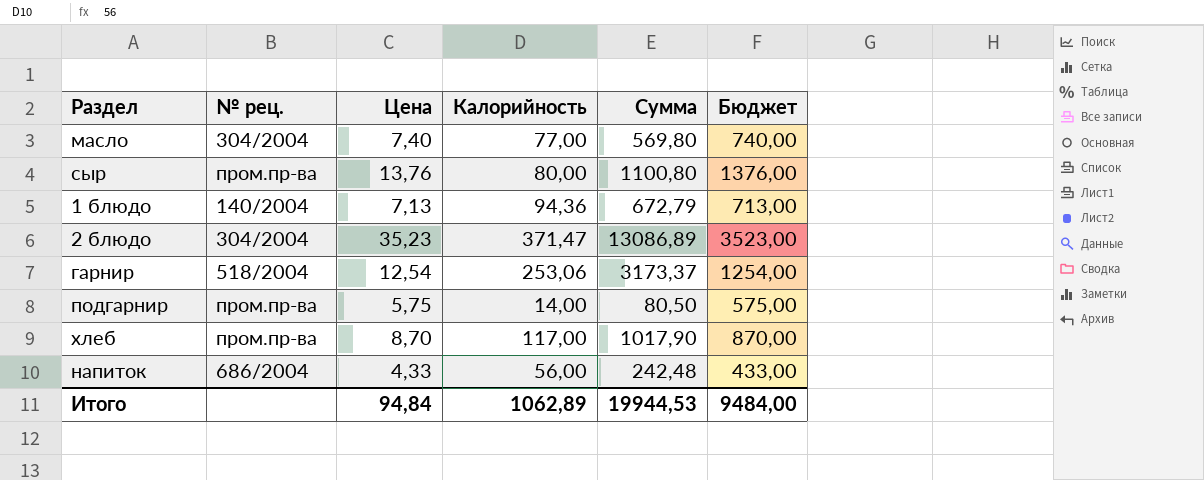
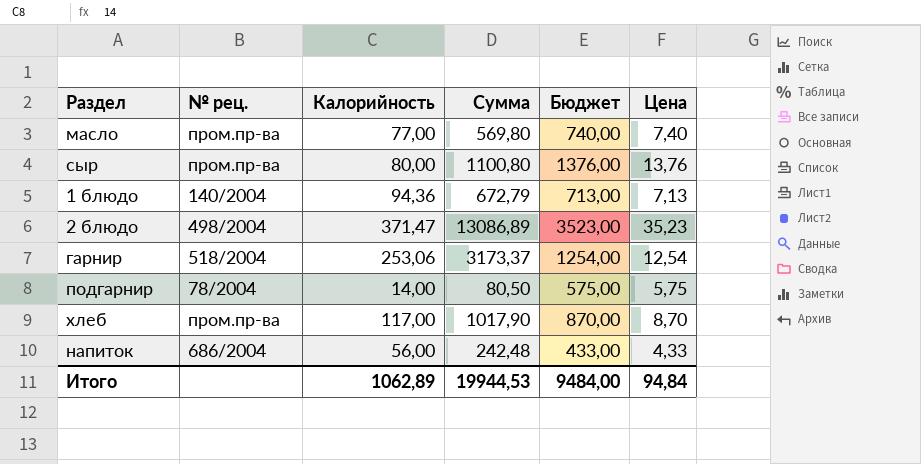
column Цена | position: 3 -> 6
масло | № рец.: 304/2004 -> пром.пр-ва
2 блюдо | № рец.: 304/2004 -> 498/2004
подгарнир | № рец.: пром.пр-ва -> 78/2004

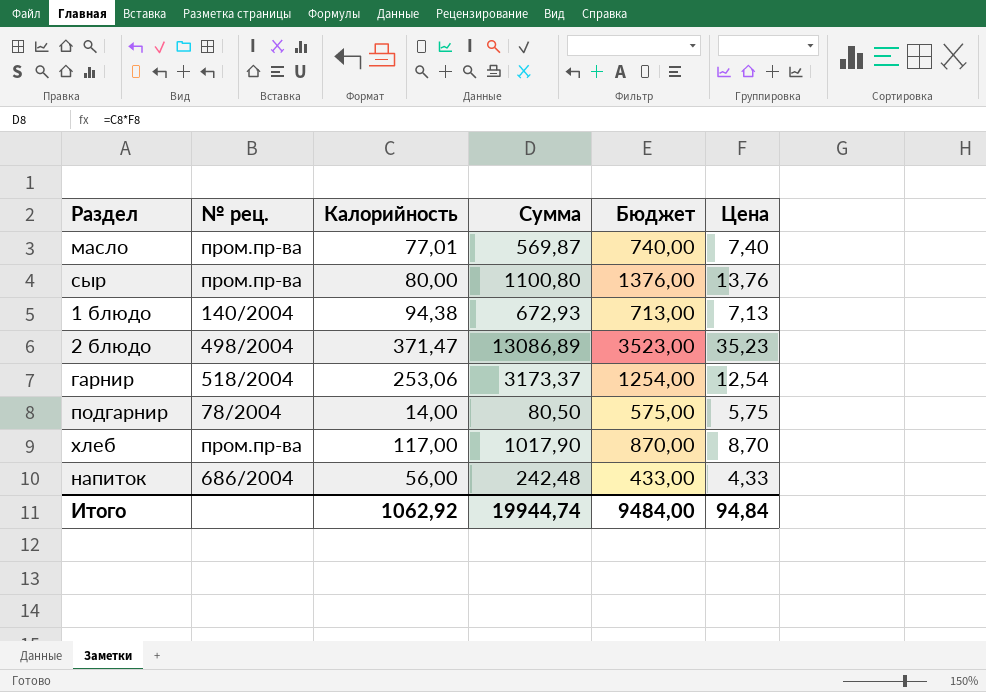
масло | Калорийность: 77,00 -> 77,01
масло | Сумма: 569,80 -> 569,87
1 блюдо | Калорийность: 94,36 -> 94,38
1 блюдо | Сумма: 672,79 -> 672,93
Итого | Калорийность: 1062,89 -> 1062,92
Итого | Сумма: 19944,53 -> 19944,74

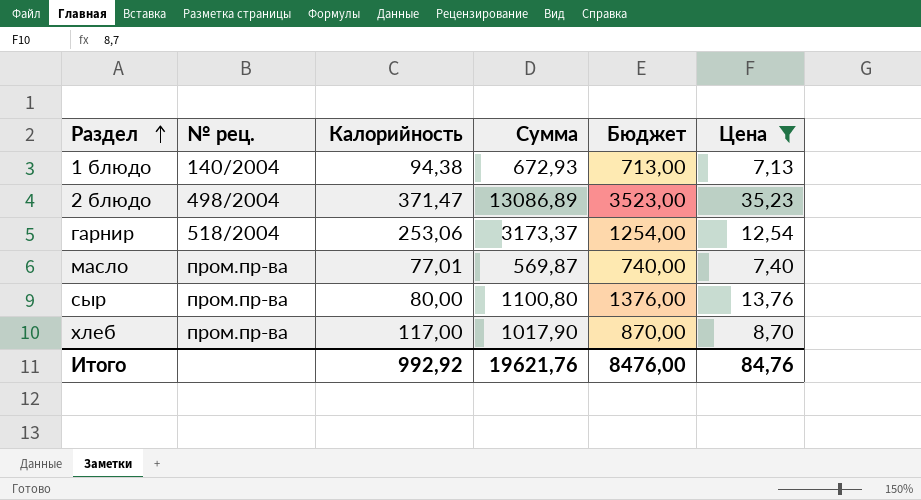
filter: none -> Цена >= 7,13
row order: none -> Раздел ascending
Итого | Калорийность: 1062,92 -> 992,92
Итого | Сумма: 19944,74 -> 19621,76
Итого | Бюджет: 9484,00 -> 8476,00
Итого | Цена: 94,84 -> 84,76

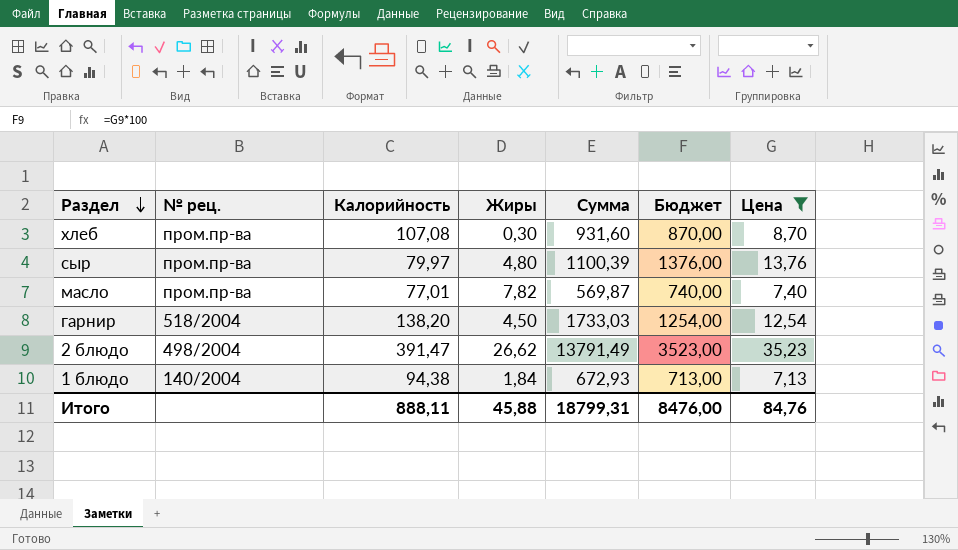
row order: Раздел ascending -> Раздел descending
column Жиры | position: none -> 4
хлеб | Калорийность: 117,00 -> 107,08
хлеб | Сумма: 1017,90 -> 931,60
сыр | Калорийность: 80,00 -> 79,97
сыр | Сумма: 1100,80 -> 1100,39
гарнир | Калорийность: 253,06 -> 138,20
гарнир | Сумма: 3173,37 -> 1733,03
2 блюдо | Калорийность: 371,47 -> 391,47
2 блюдо | Сумма: 13086,89 -> 13791,49
Итого | Калорийность: 992,92 -> 888,11
Итого | Сумма: 19621,76 -> 18799,31

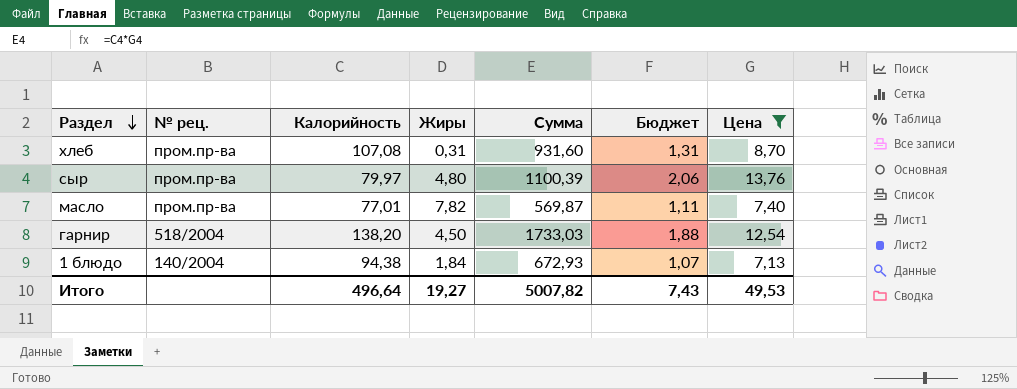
column Бюджет | formula: [Цена] * 100 -> [Цена] * 0,15
row 2 блюдо: 498/2004 | 391,47 | 26,62 | 13791,49 | 3523,00 | 35,23 -> none
хлеб | Жиры: 0,30 -> 0,31
Итого | Калорийность: 888,11 -> 496,64
Итого | Жиры: 45,88 -> 19,27
Итого | Сумма: 18799,31 -> 5007,82
Итого | Бюджет: 8476,00 -> 7,43
Итого | Цена: 84,76 -> 49,53

